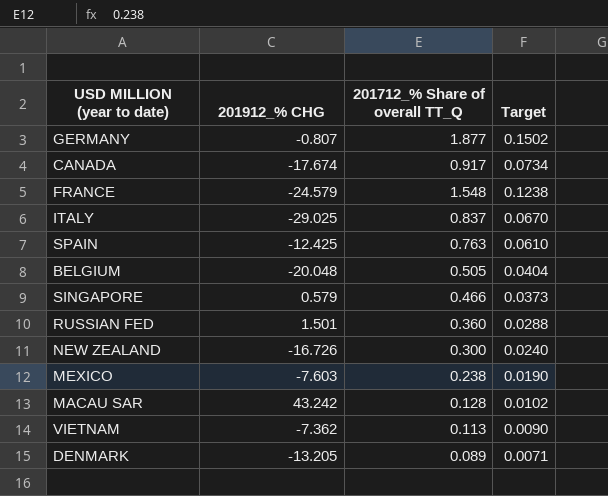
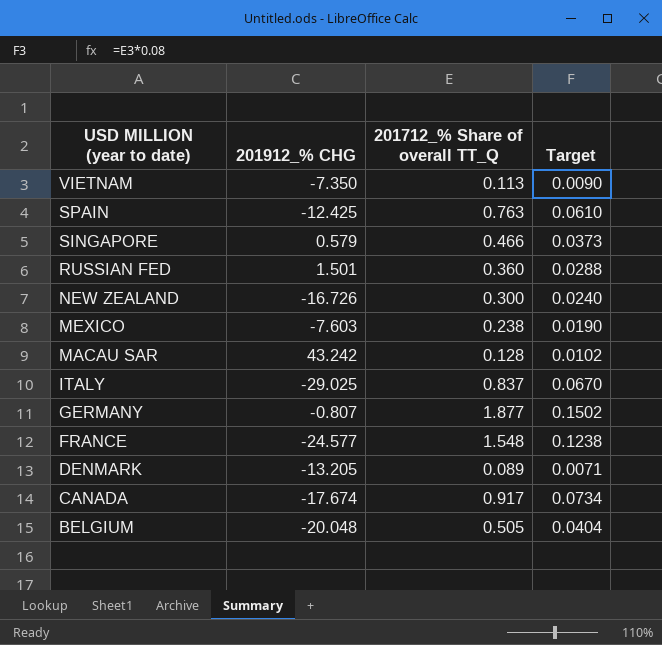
row order: none -> USD MILLION (year to date) descending
VIETNAM | 201912_% CHG: -7.362 -> -7.350
FRANCE | 201912_% CHG: -24.579 -> -24.577

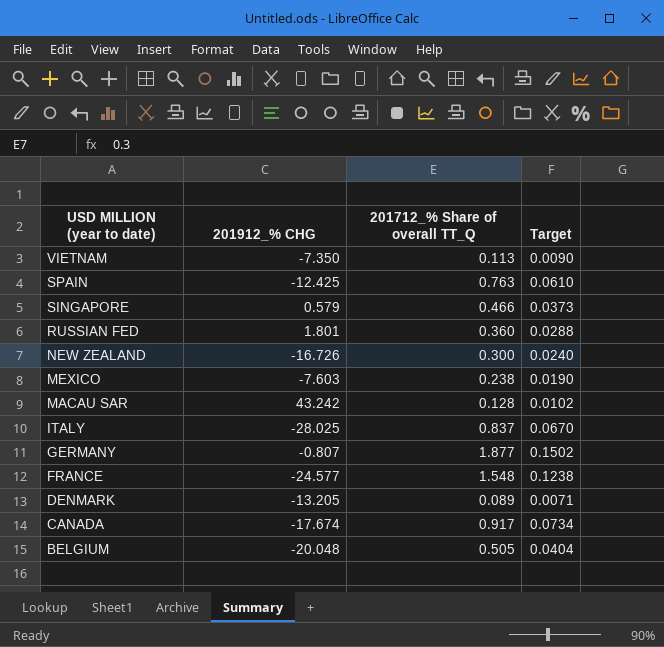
RUSSIAN FED | 201912_% CHG: 1.501 -> 1.801
ITALY | 201912_% CHG: -29.025 -> -28.025

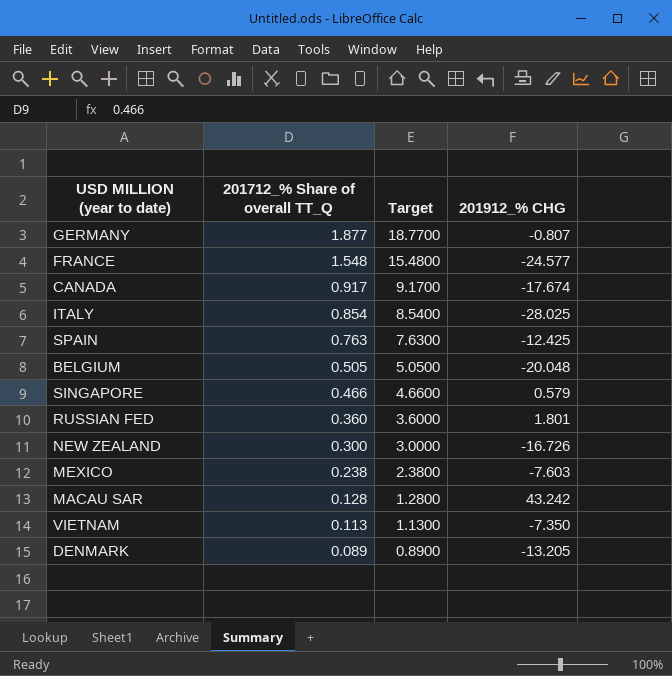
row order: USD MILLION (year to date) descending -> 201712_% Share of overall TT_Q descending
column Target | formula: [201712_% Share of overall TT_Q] * 0.08 -> [201712_% Share of overall TT_Q] * 10
column 201912_% CHG | position: 2 -> 4
ITALY | 201712_% Share of overall TT_Q: 0.837 -> 0.854

